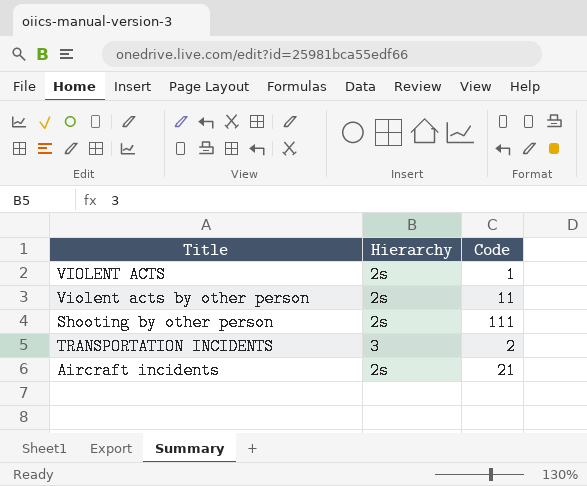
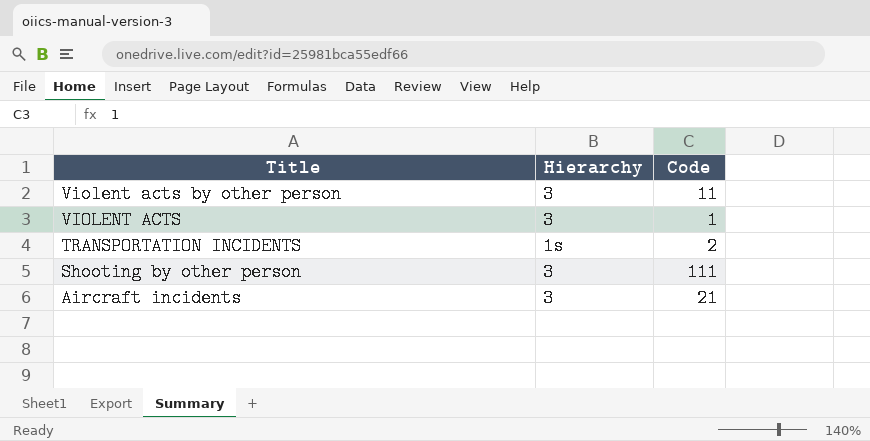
row order: none -> Title descending
Violent acts by other person | Hierarchy: 2s -> 3
VIOLENT ACTS | Hierarchy: 2s -> 3
TRANSPORTATION INCIDENTS | Hierarchy: 3 -> 1s
Shooting by other person | Hierarchy: 2s -> 3
Aircraft incidents | Hierarchy: 2s -> 3

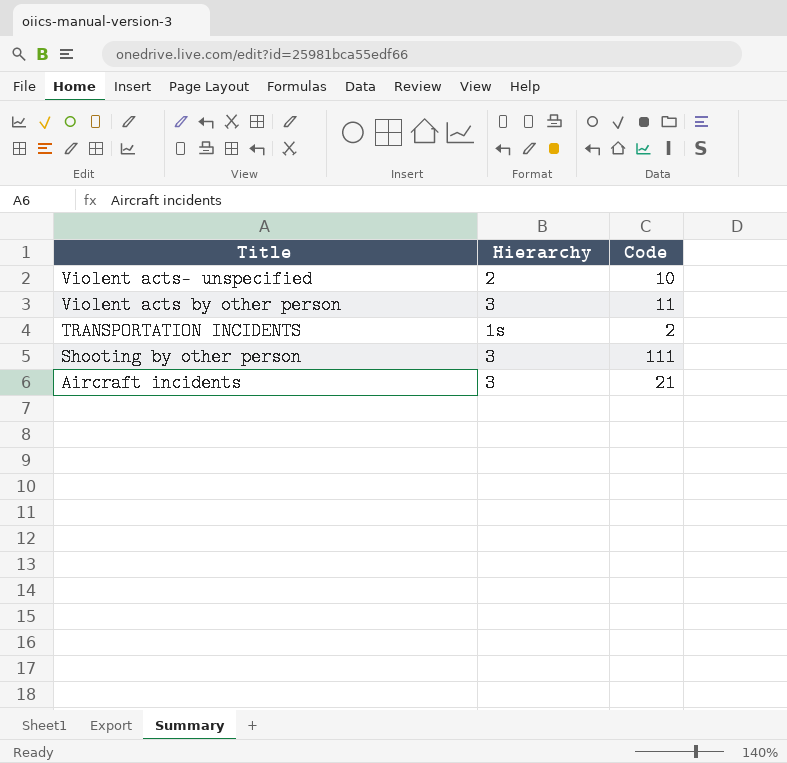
row VIOLENT ACTS: 3 | 1 -> none
row Violent acts— unspecified: none -> 2 | 10

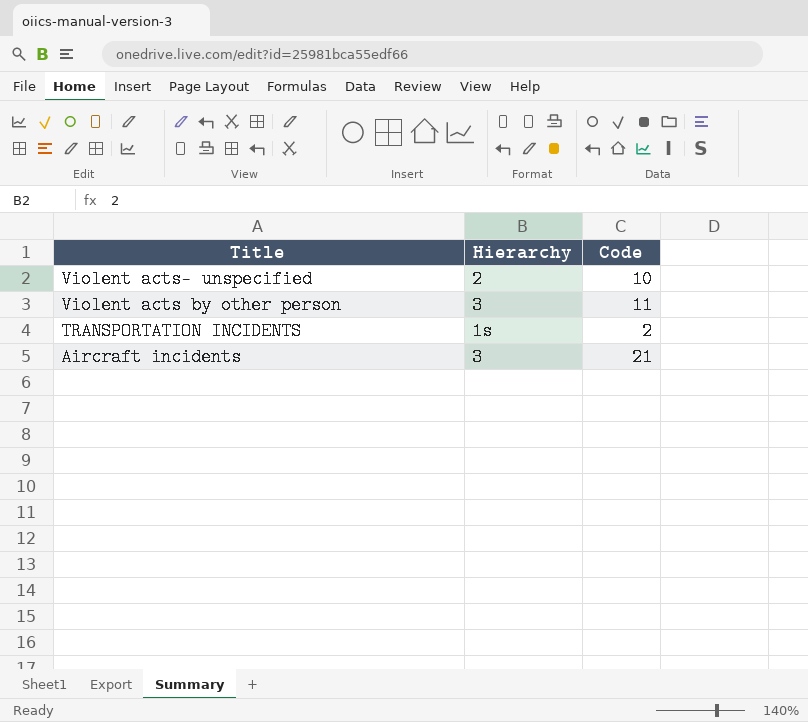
row Shooting by other person: 3 | 111 -> none

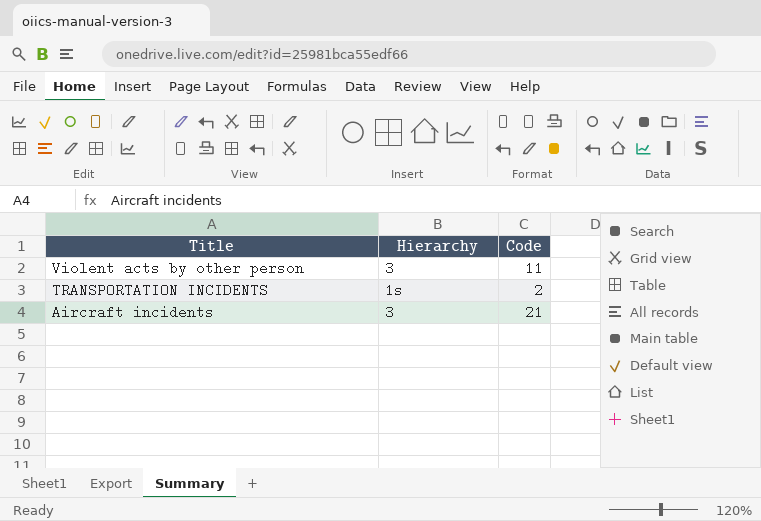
row Violent acts— unspecified: 2 | 10 -> none

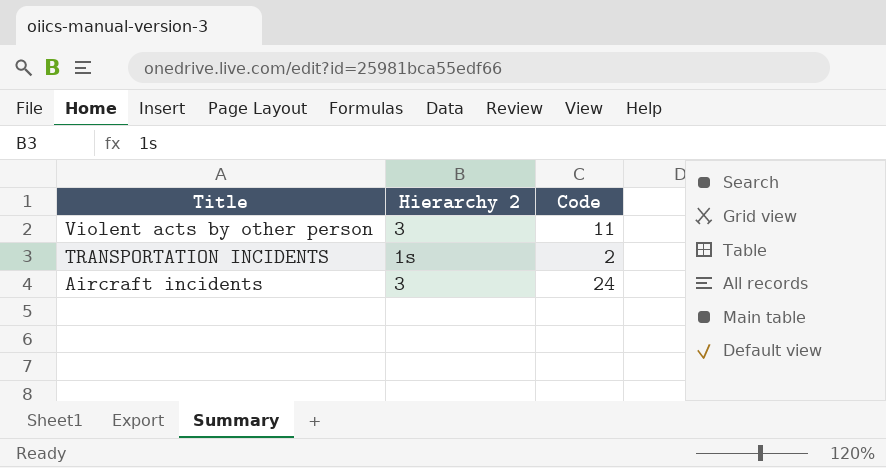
column name: Hierarchy -> Hierarchy 2
Aircraft incidents | Code: 21 -> 24

